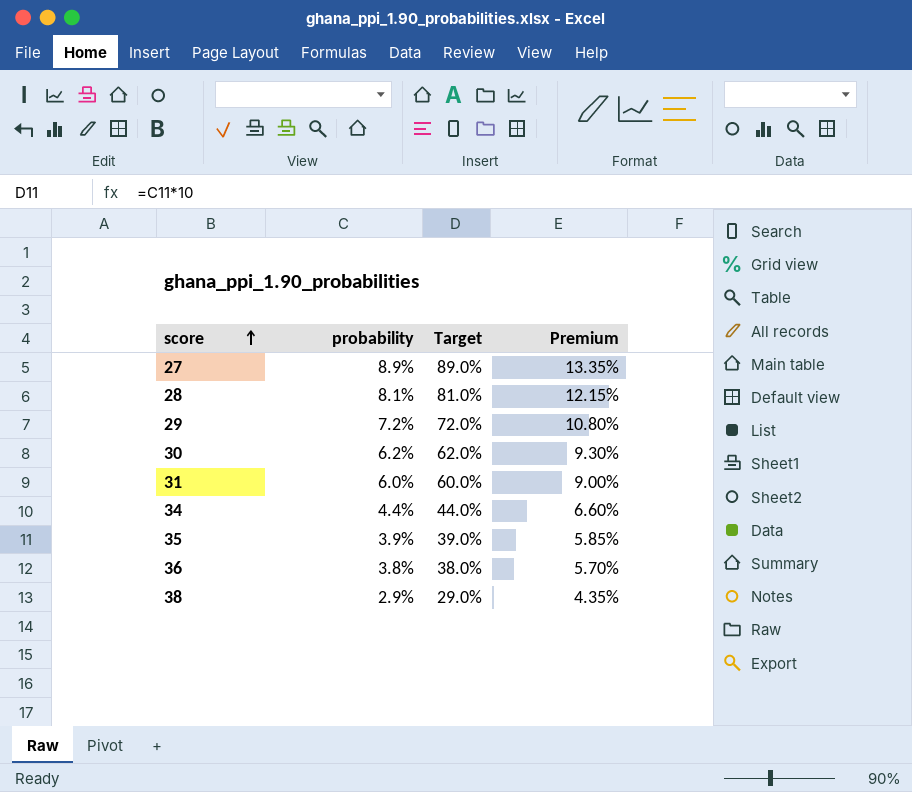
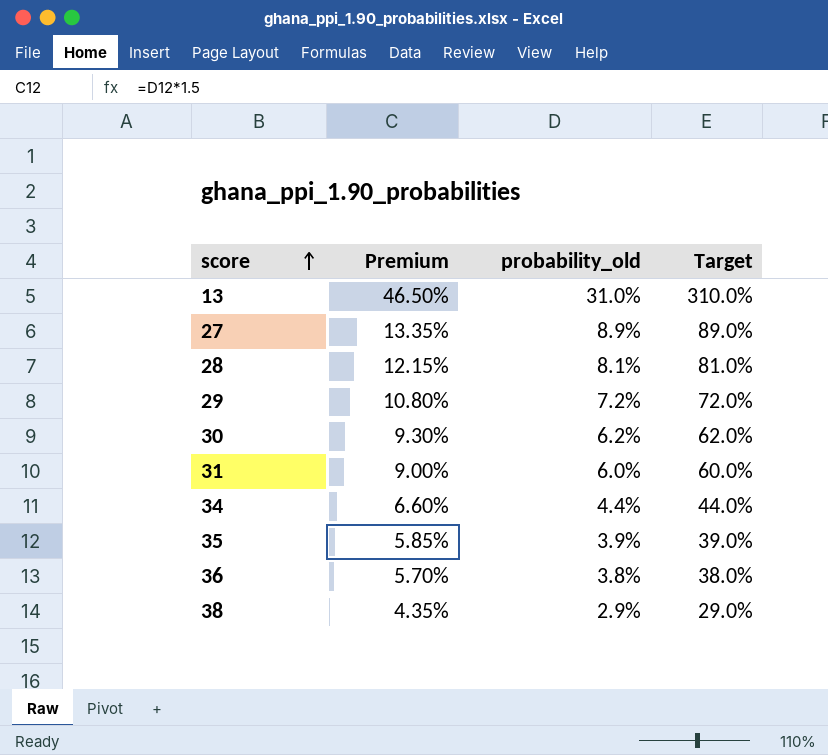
column Premium | position: 4 -> 2
column name: probability -> probability_old
row 13: none -> 46.50% | 31.0% | 310.0%

